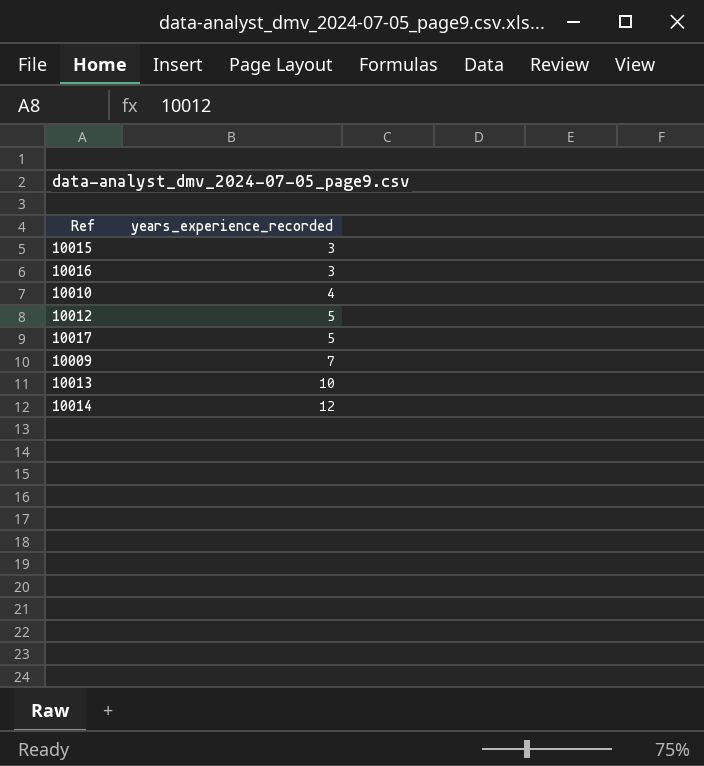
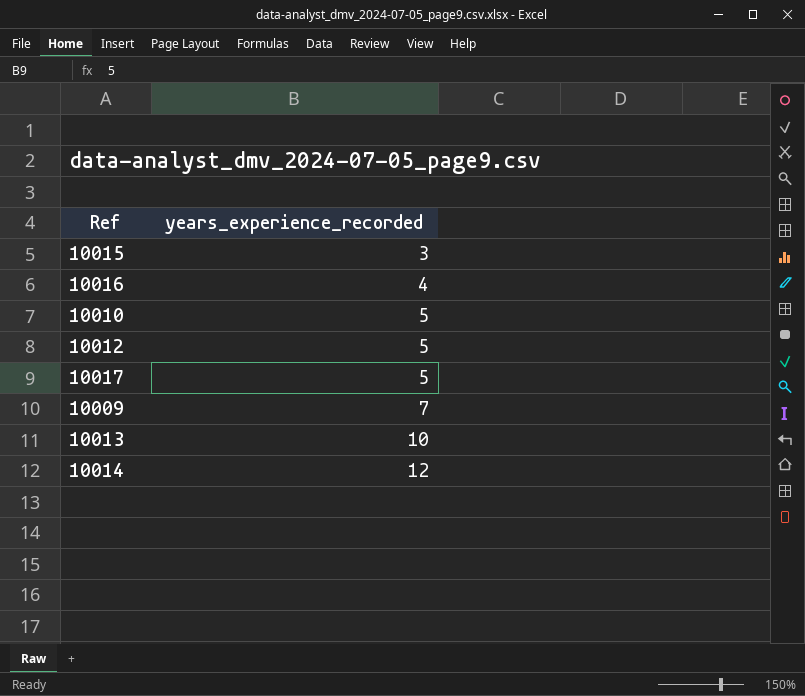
10016 | years_experience_recorded: 3 -> 4
10010 | years_experience_recorded: 4 -> 5

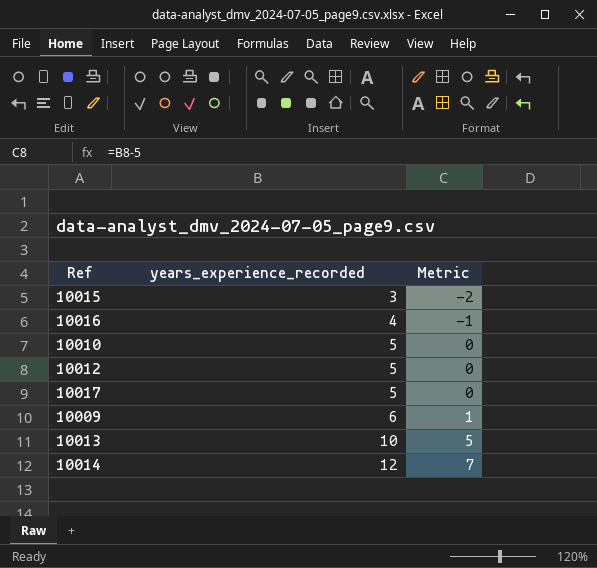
column Metric | formula: none -> [years_experience_recorded] - 5
10009 | years_experience_recorded: 7 -> 6

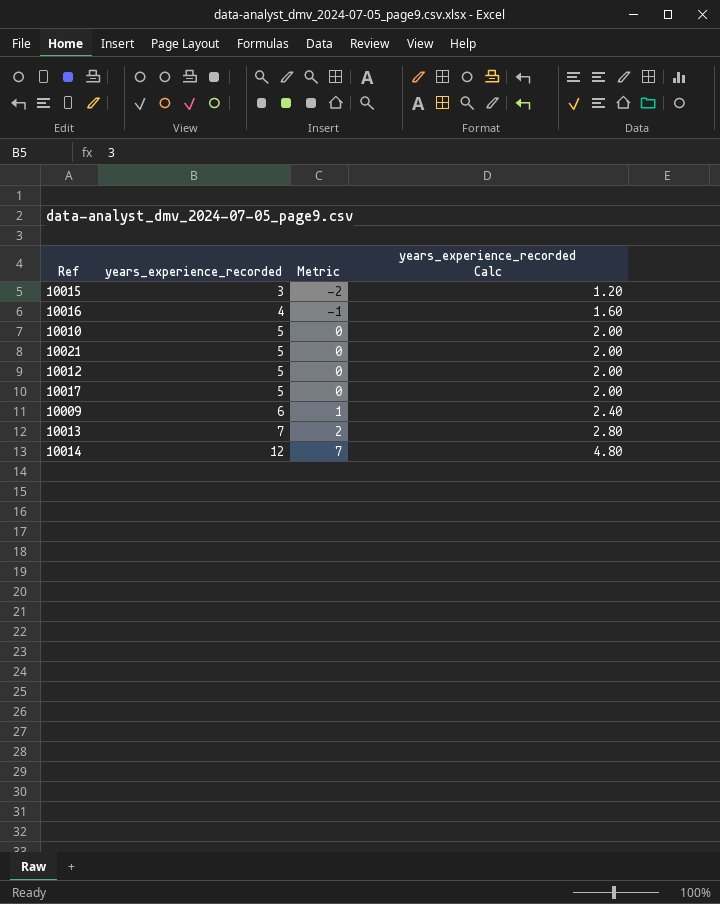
column years_experience_recorded Calc | formula: none -> [years_experience_recorded] * 0.4
row 10021: none -> 5 | 0 | 2.00
10013 | years_experience_recorded: 10 -> 7
10013 | Metric: 5 -> 2

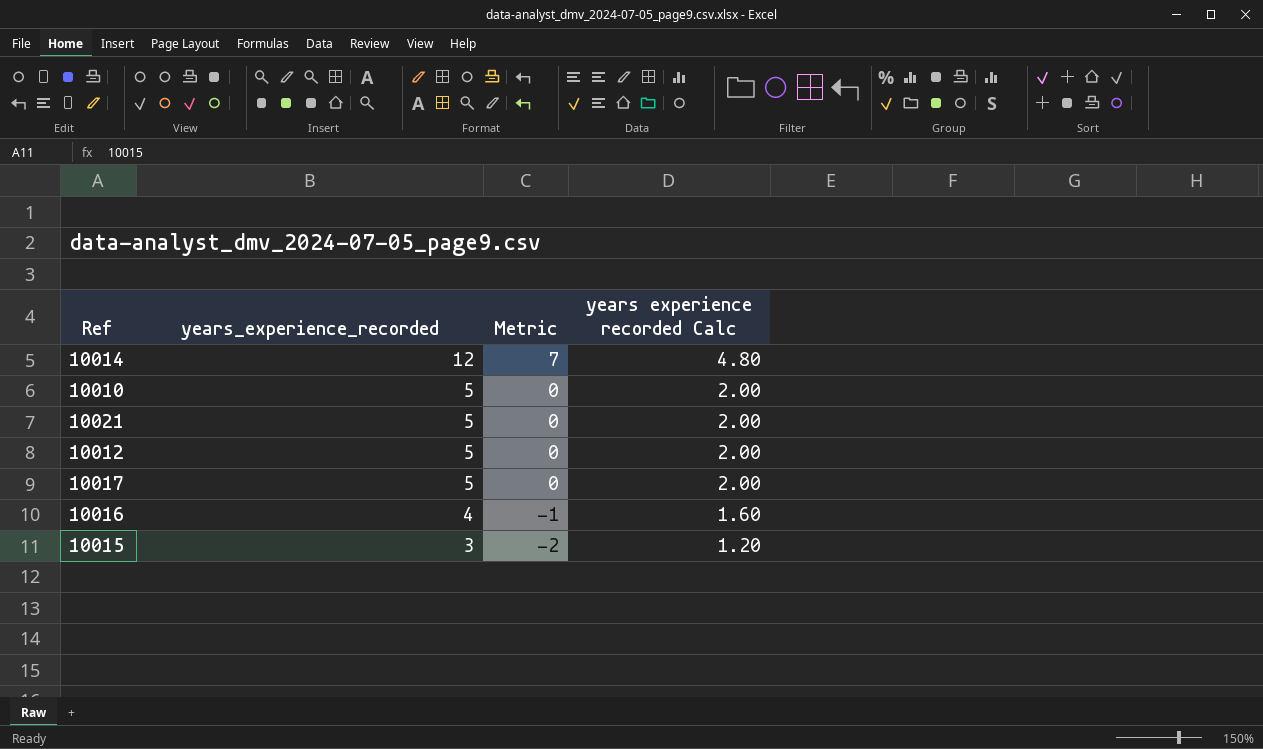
row order: years_experience_recorded ascending -> years_experience_recorded descending
column name: years_experience_recorded Calc -> years experience recorded Calc
row 10009: 6 | 1 | 2.40 -> none
row 10013: 7 | 2 | 2.80 -> none

